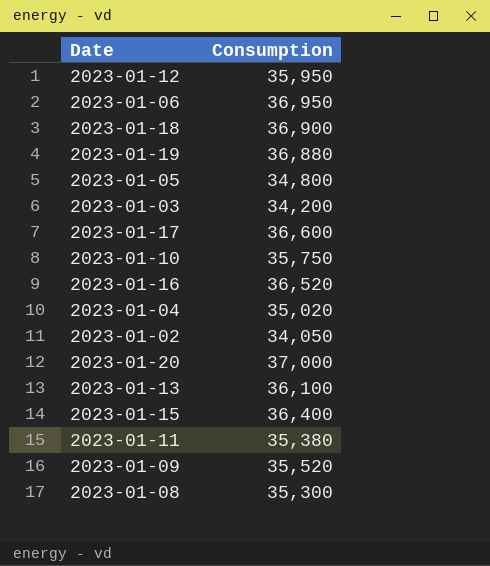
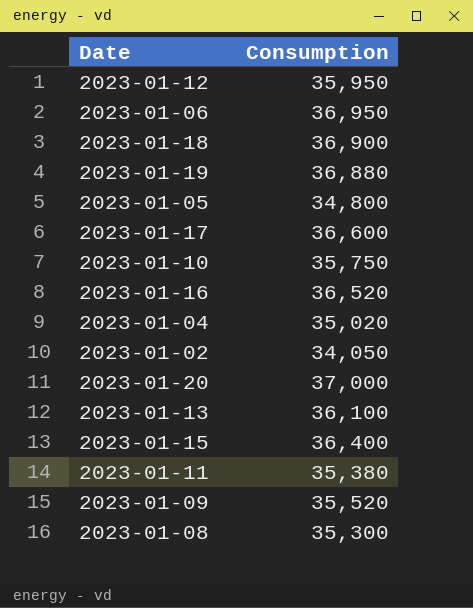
row 2023-01-03: 34,200 -> none

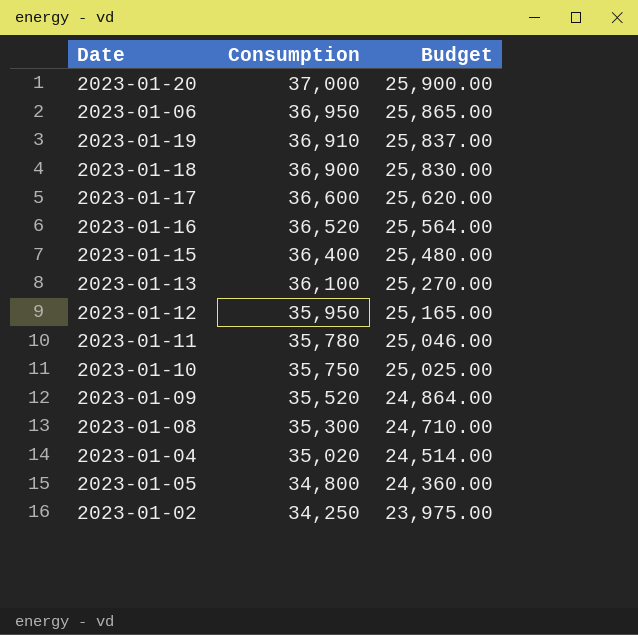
row order: none -> Consumption descending
column Budget | formula: none -> [Consumption] * 0.7
2023-01-19 | Consumption: 36,880 -> 36,910
2023-01-11 | Consumption: 35,380 -> 35,780
2023-01-02 | Consumption: 34,050 -> 34,250

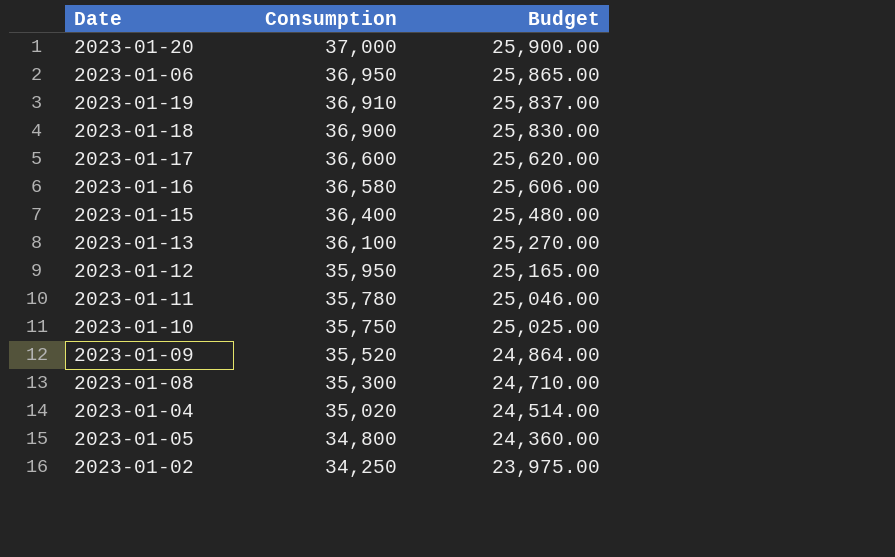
2023-01-16 | Consumption: 36,520 -> 36,580
2023-01-16 | Budget: 25,564.00 -> 25,606.00

